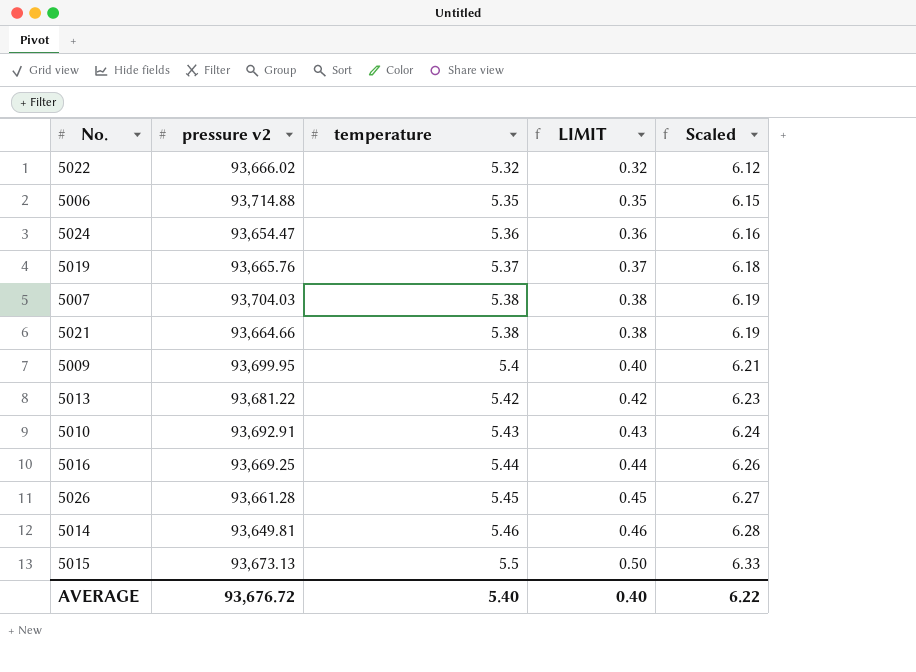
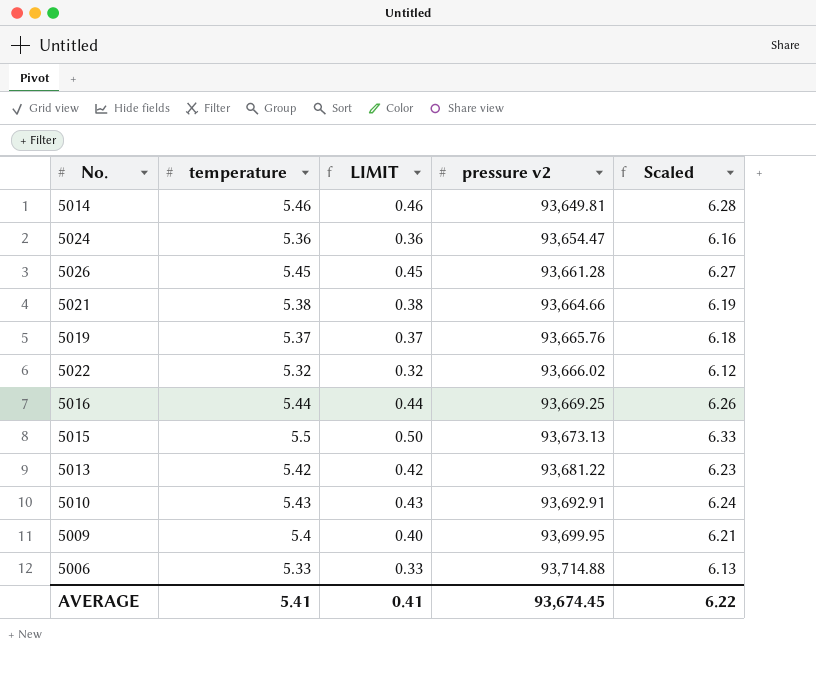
row order: temperature ascending -> pressure v2 ascending
column pressure v2 | position: 2 -> 4
row 5007: 93,704.03 | 5.38 | 0.38 | 6.19 -> none
5006 | temperature: 5.35 -> 5.33
5006 | LIMIT: 0.35 -> 0.33
5006 | Scaled: 6.15 -> 6.13
AVERAGE | temperature: 5.40 -> 5.41
AVERAGE | LIMIT: 0.40 -> 0.41
AVERAGE | pressure v2: 93,676.72 -> 93,674.45

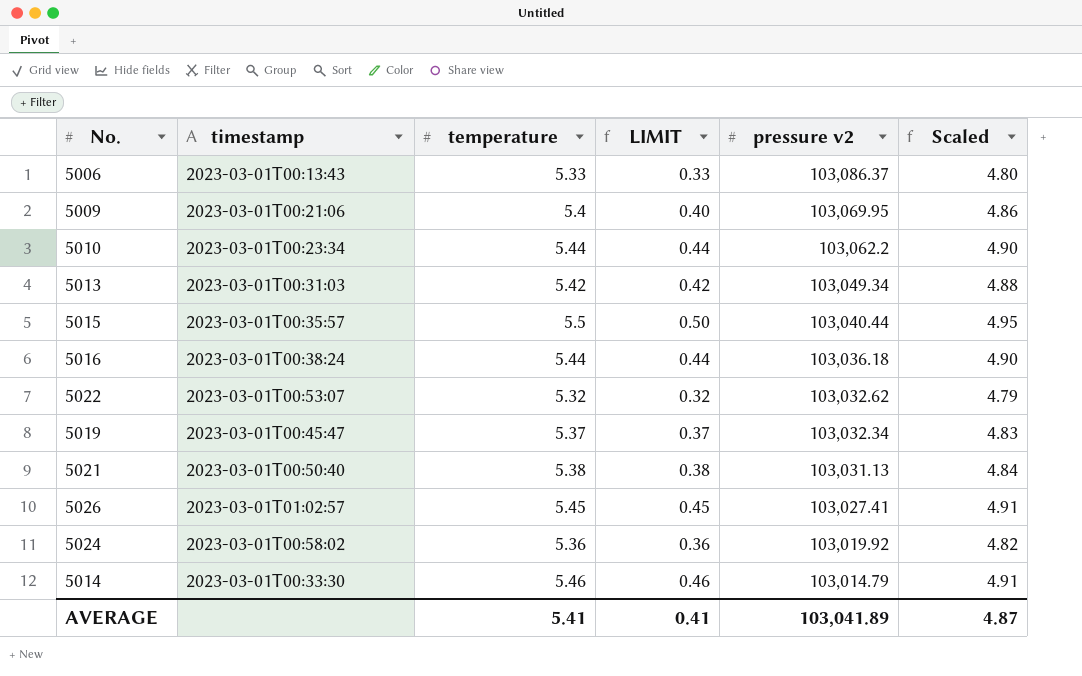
row order: pressure v2 ascending -> pressure v2 descending
column timestamp | position: none -> 2
column Scaled | formula: [temperature] * 1.15 -> [temperature] * 0.9
5006 | pressure v2: 93,714.88 -> 103,086.37
5009 | pressure v2: 93,699.95 -> 103,069.95
5010 | temperature: 5.43 -> 5.44
5010 | LIMIT: 0.43 -> 0.44
5010 | pressure v2: 93,692.91 -> 103,062.2
5013 | pressure v2: 93,681.22 -> 103,049.34
5015 | pressure v2: 93,673.13 -> 103,040.44
5016 | pressure v2: 93,669.25 -> 103,036.18
5022 | pressure v2: 93,666.02 -> 103,032.62
5019 | pressure v2: 93,665.76 -> 103,032.34
5021 | pressure v2: 93,664.66 -> 103,031.13
5026 | pressure v2: 93,661.28 -> 103,027.41
5024 | pressure v2: 93,654.47 -> 103,019.92
5014 | pressure v2: 93,649.81 -> 103,014.79
AVERAGE | pressure v2: 93,674.45 -> 103,041.89
AVERAGE | Scaled: 6.22 -> 4.87

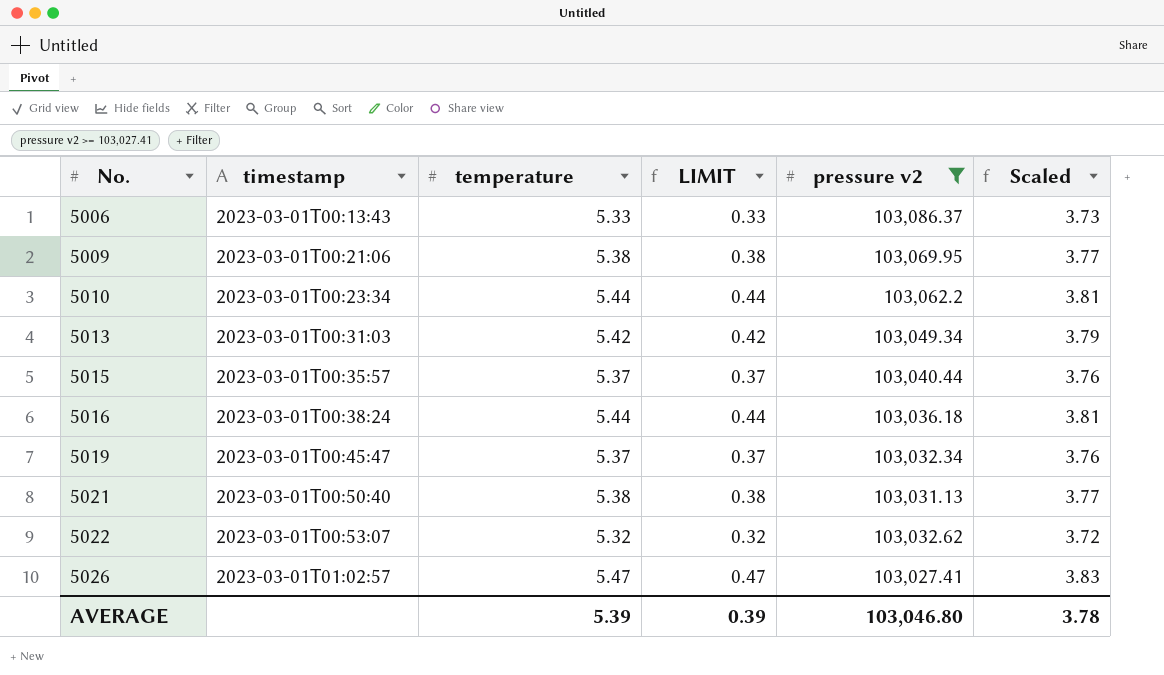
filter: none -> pressure v2 >= 103,027.41
row order: pressure v2 descending -> No. ascending
column Scaled | formula: [temperature] * 0.9 -> [temperature] * 0.7
5009 | temperature: 5.4 -> 5.38
5009 | LIMIT: 0.40 -> 0.38
5015 | temperature: 5.5 -> 5.37
5015 | LIMIT: 0.50 -> 0.37
5026 | temperature: 5.45 -> 5.47
5026 | LIMIT: 0.45 -> 0.47
AVERAGE | temperature: 5.41 -> 5.39
AVERAGE | LIMIT: 0.41 -> 0.39
AVERAGE | pressure v2: 103,041.89 -> 103,046.80
AVERAGE | Scaled: 4.87 -> 3.78

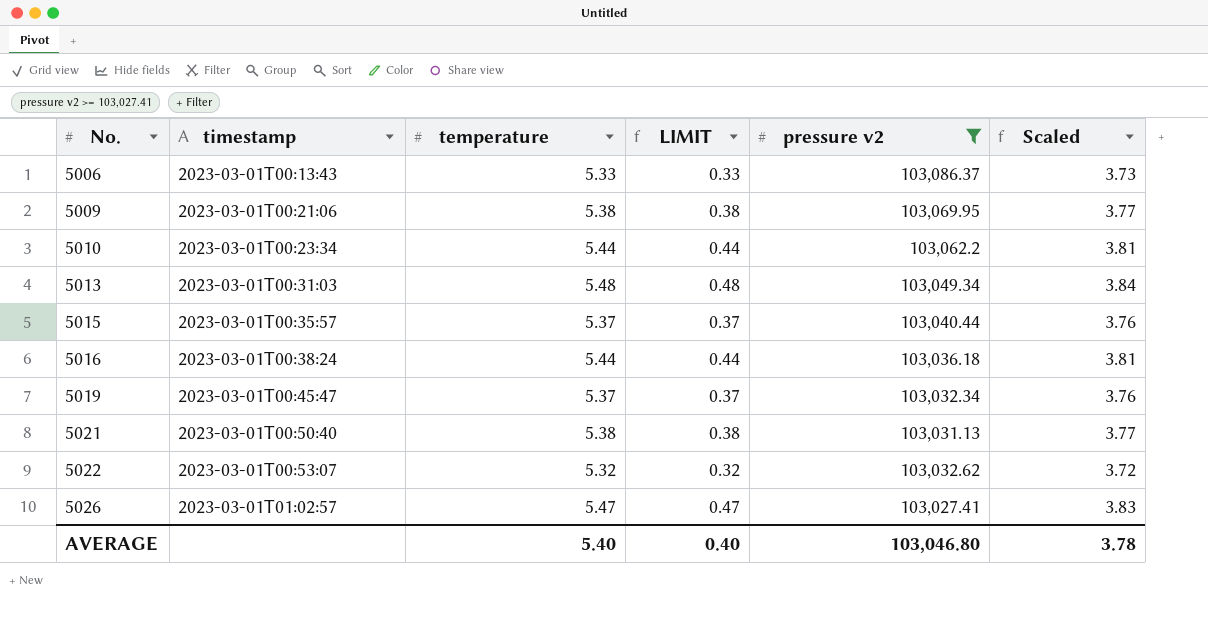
5013 | temperature: 5.42 -> 5.48
5013 | LIMIT: 0.42 -> 0.48
5013 | Scaled: 3.79 -> 3.84
AVERAGE | temperature: 5.39 -> 5.40
AVERAGE | LIMIT: 0.39 -> 0.40

